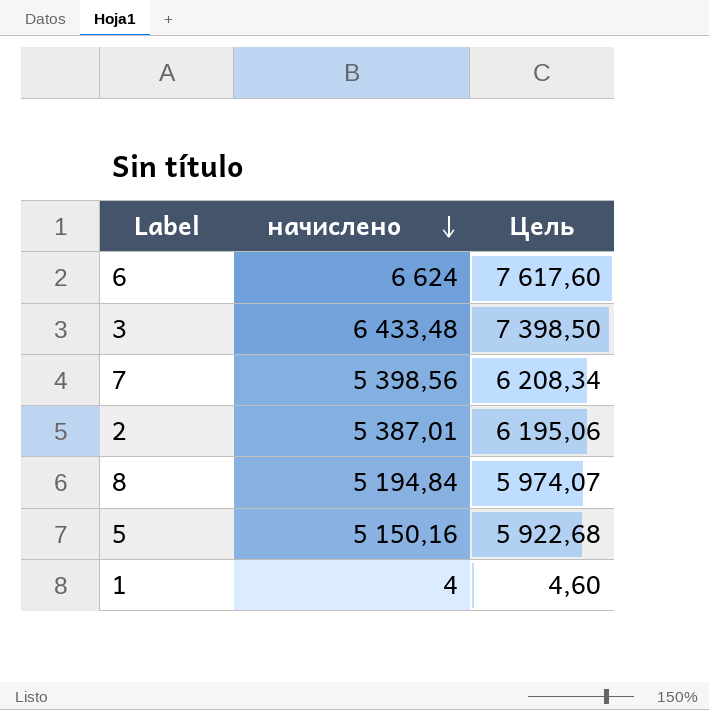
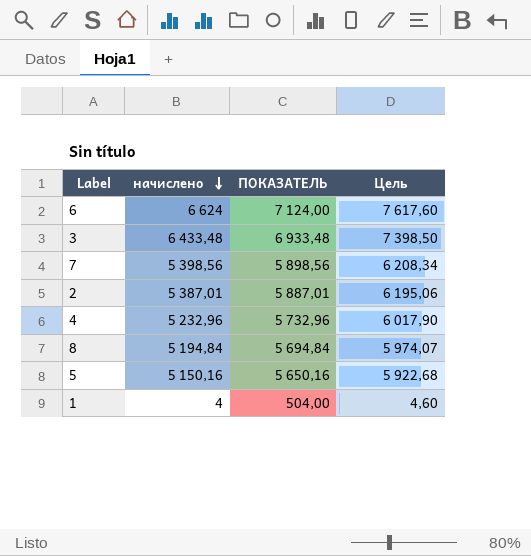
column ПОКАЗАТЕЛЬ | formula: none -> [начислено] + 500
row 4: none -> 5 232,96 | 5 732,96 | 6 017,90

